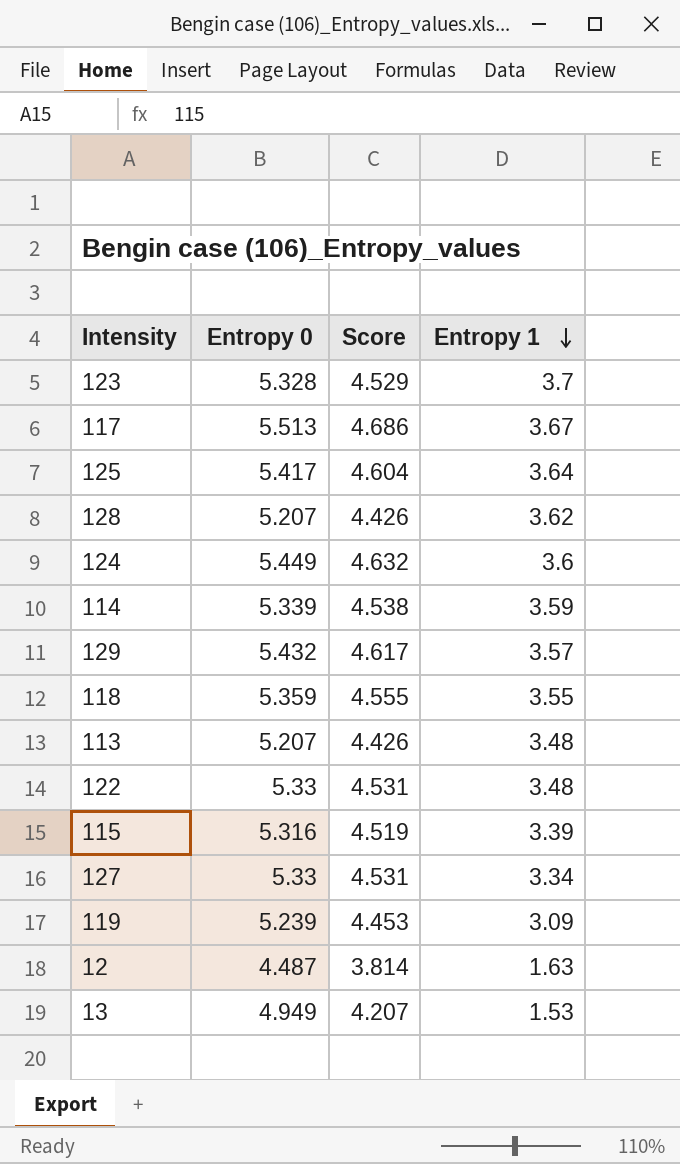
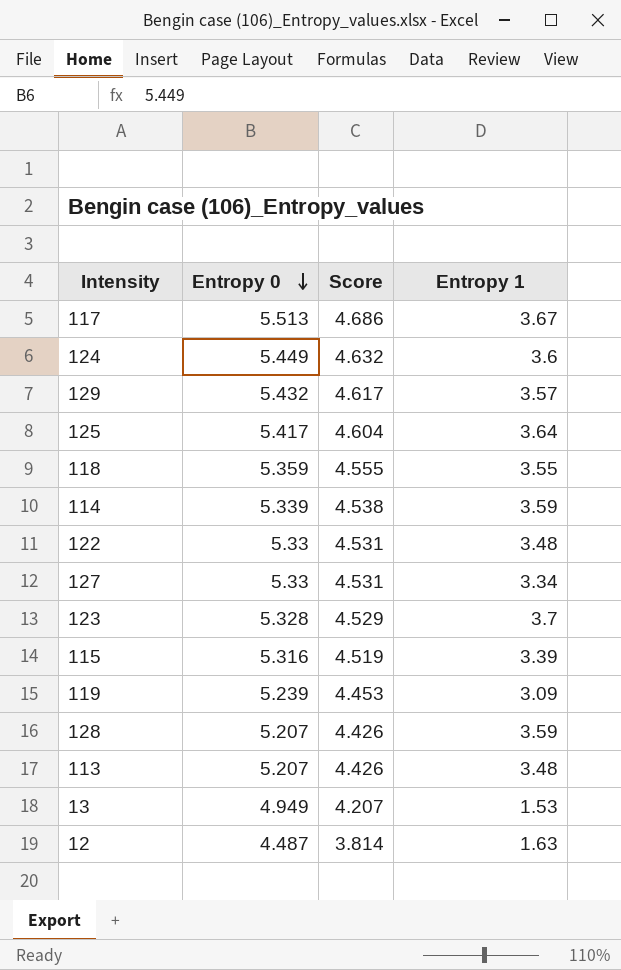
row order: Entropy 1 descending -> Entropy 0 descending
128 | Entropy 1: 3.62 -> 3.59

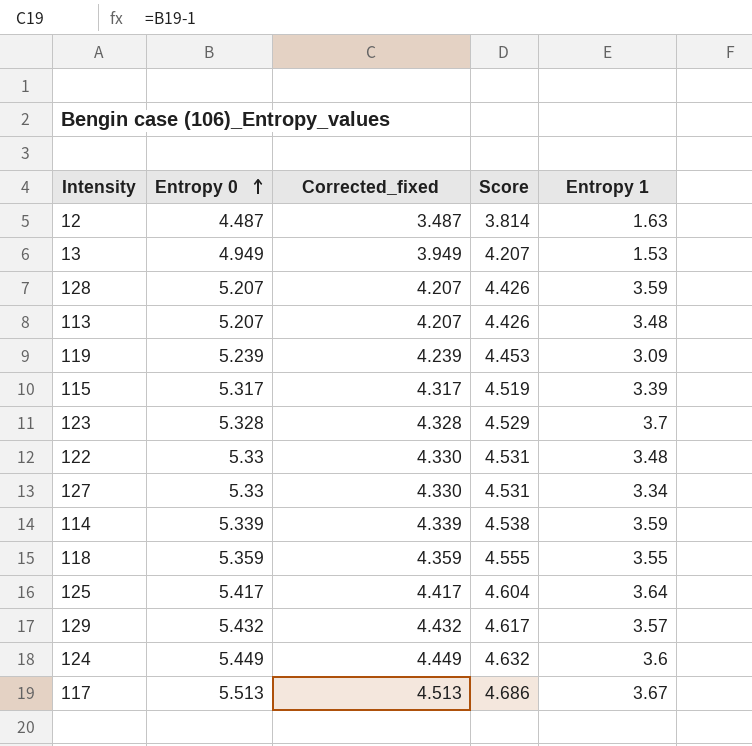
row order: Entropy 0 descending -> Entropy 0 ascending
column Corrected_fixed | formula: none -> [Entropy 0] - 1
115 | Entropy 0: 5.316 -> 5.317

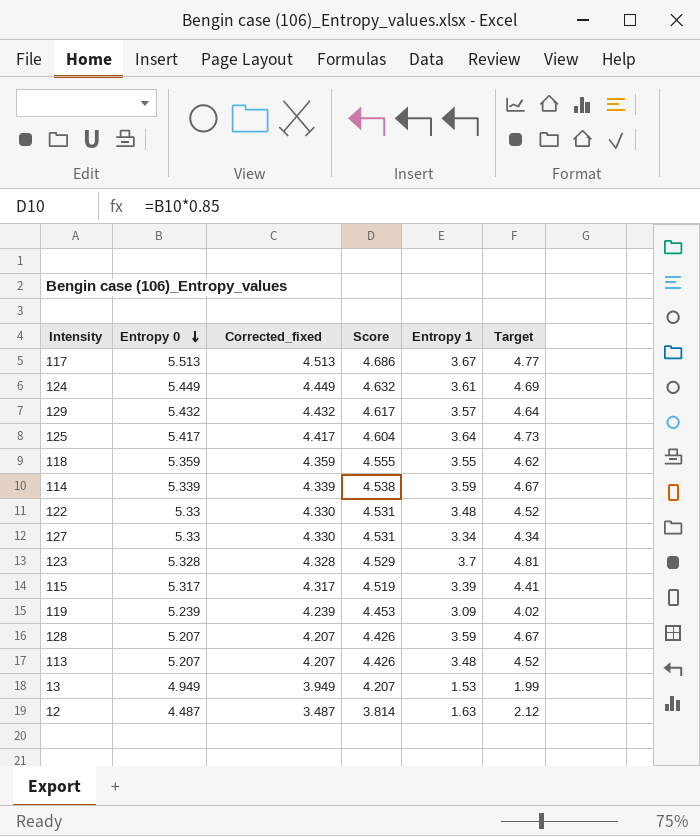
row order: Entropy 0 ascending -> Entropy 0 descending
column Target | formula: none -> [Entropy 1] * 1.3
124 | Entropy 1: 3.6 -> 3.61

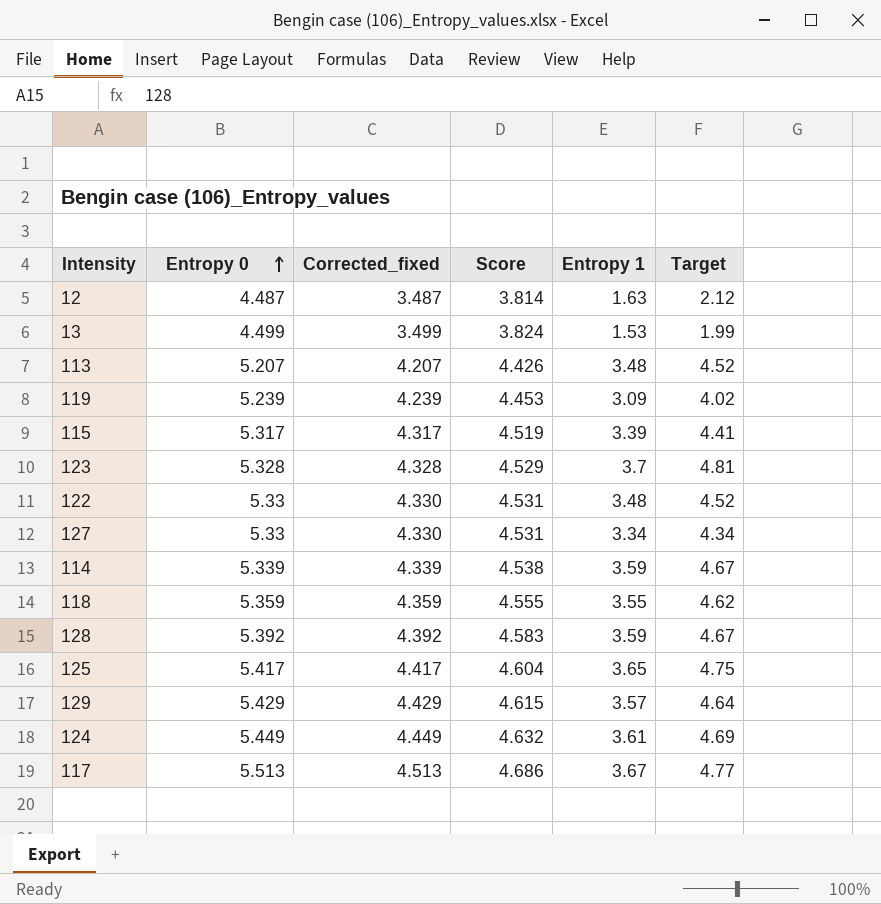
row order: Entropy 0 descending -> Entropy 0 ascending
13 | Entropy 0: 4.949 -> 4.499
13 | Corrected_fixed: 3.949 -> 3.499
13 | Score: 4.207 -> 3.824
128 | Entropy 0: 5.207 -> 5.392
128 | Corrected_fixed: 4.207 -> 4.392
128 | Score: 4.426 -> 4.583
125 | Entropy 1: 3.64 -> 3.65
125 | Target: 4.73 -> 4.75
129 | Entropy 0: 5.432 -> 5.429
129 | Corrected_fixed: 4.432 -> 4.429
129 | Score: 4.617 -> 4.615

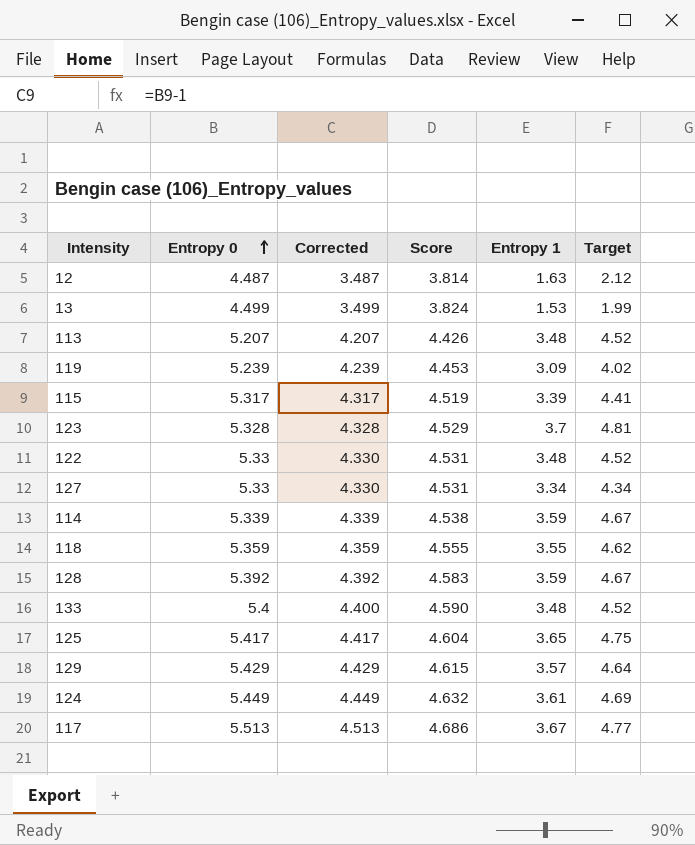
column name: Corrected_fixed -> Corrected
row 133: none -> 5.4 | 4.400 | 4.590 | 3.48 | 4.52

